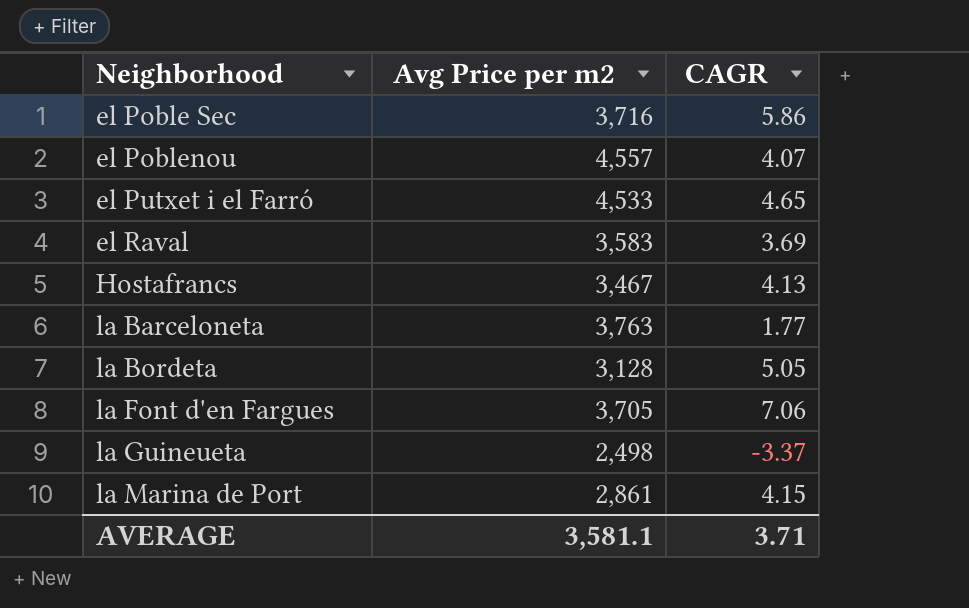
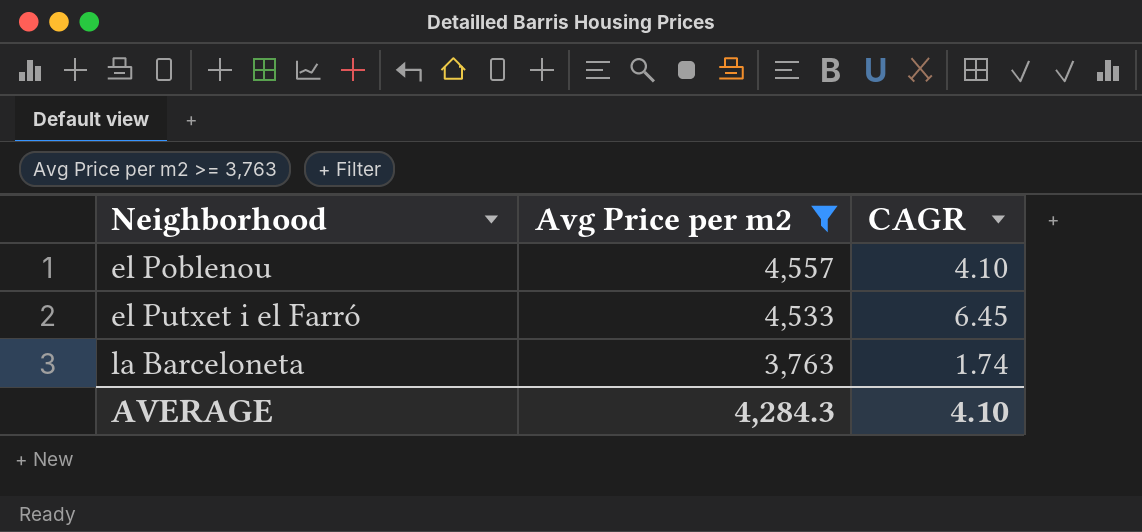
filter: none -> Avg Price per m2 >= 3,763
el Poblenou | CAGR: 4.07 -> 4.10
el Putxet i el Farró | CAGR: 4.65 -> 6.45
la Barceloneta | CAGR: 1.77 -> 1.74
AVERAGE | Avg Price per m2: 3,581.1 -> 4,284.3
AVERAGE | CAGR: 3.71 -> 4.10

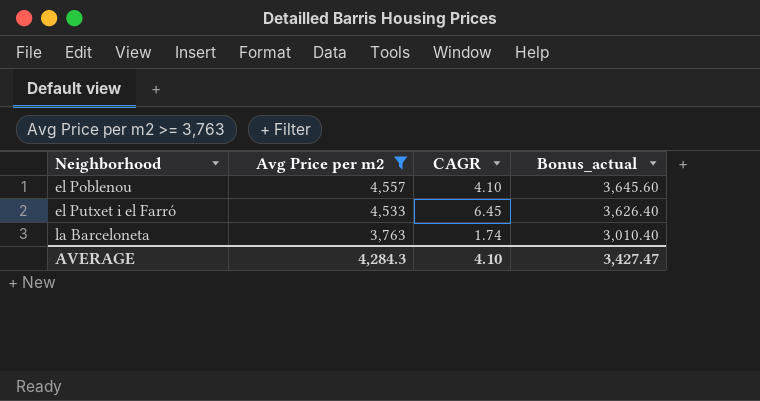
column Bonus_actual | formula: none -> [Avg Price per m2] * 0.8

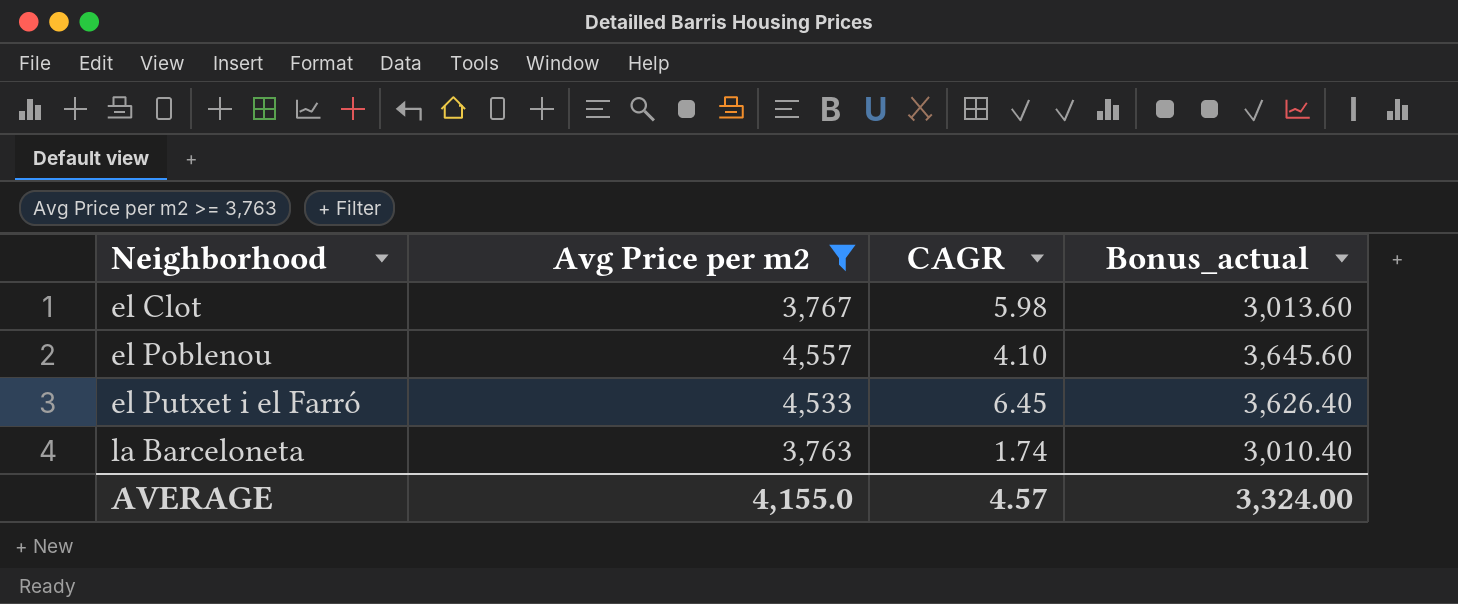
row el Clot: none -> 3,767 | 5.98 | 3,013.60
AVERAGE | Avg Price per m2: 4,284.3 -> 4,155.0
AVERAGE | CAGR: 4.10 -> 4.57
AVERAGE | Bonus_actual: 3,427.47 -> 3,324.00

